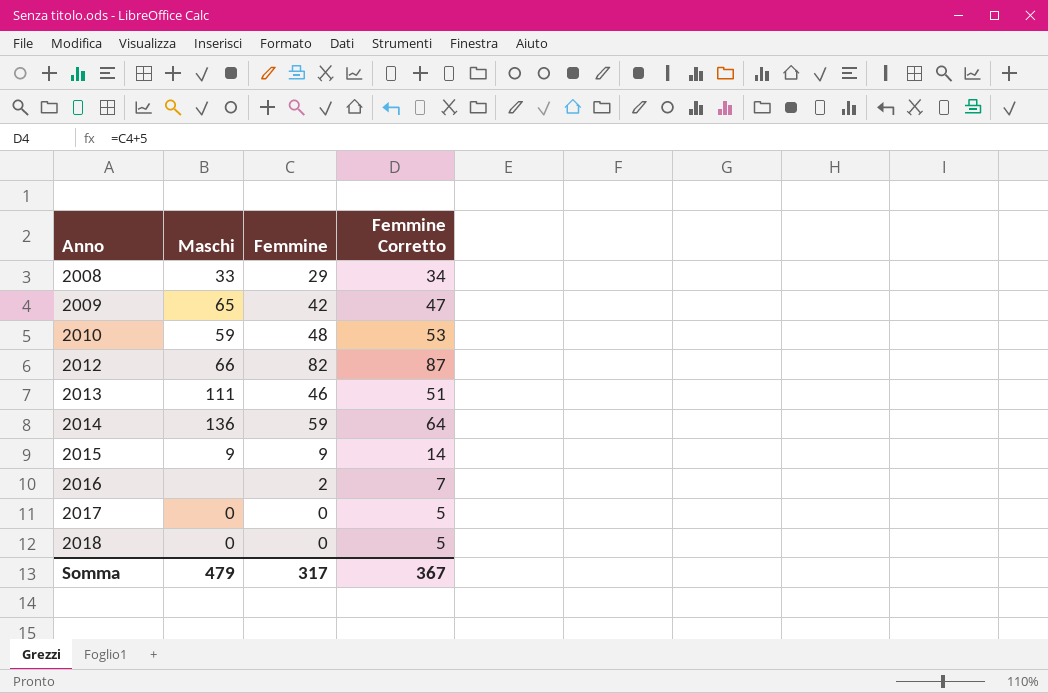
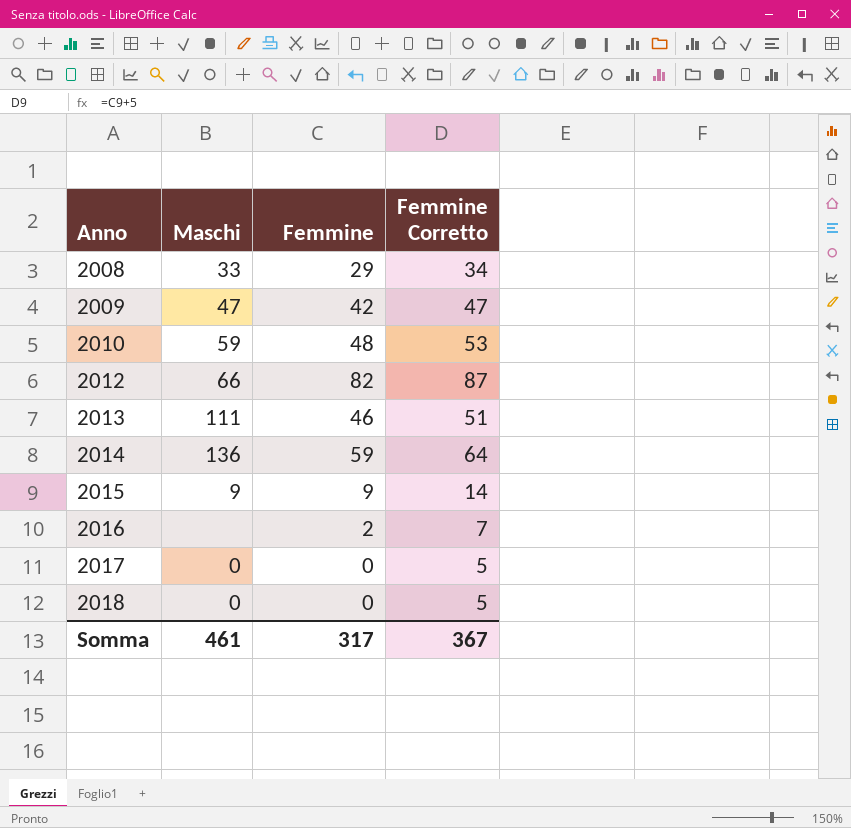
2009 | Maschi: 65 -> 47
Somma | Maschi: 479 -> 461

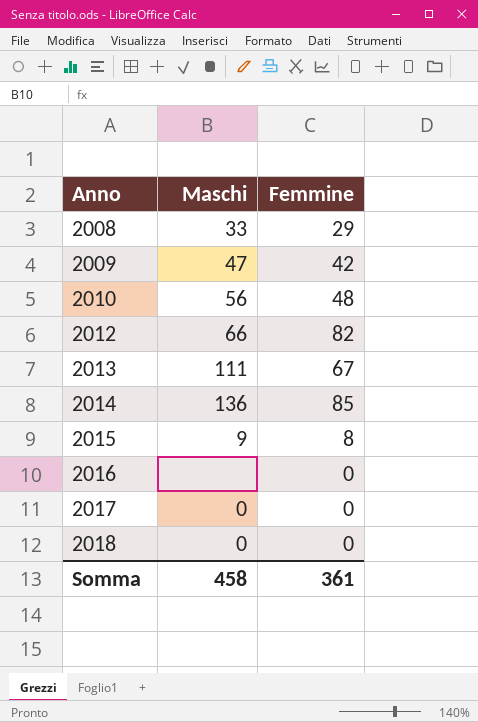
column Femmine Corretto | formula: [Femmine] + 5 -> none
2010 | Maschi: 59 -> 56
2013 | Femmine: 46 -> 67
2014 | Femmine: 59 -> 85
2015 | Femmine: 9 -> 8
2016 | Femmine: 2 -> 0
Somma | Maschi: 461 -> 458
Somma | Femmine: 317 -> 361

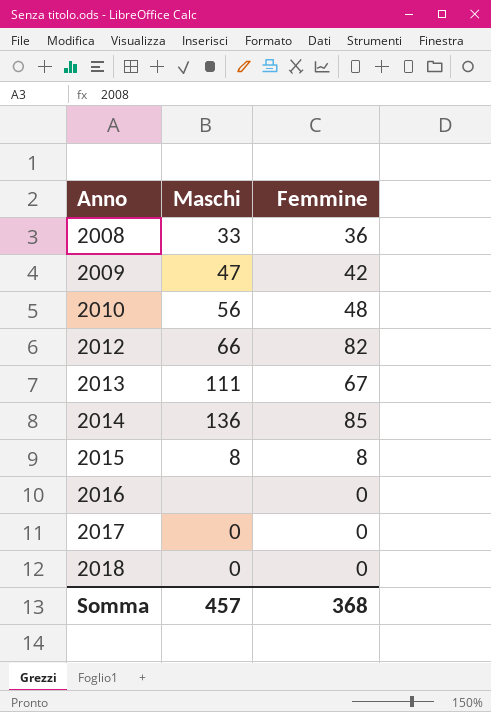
2008 | Femmine: 29 -> 36
2015 | Maschi: 9 -> 8
Somma | Maschi: 458 -> 457
Somma | Femmine: 361 -> 368

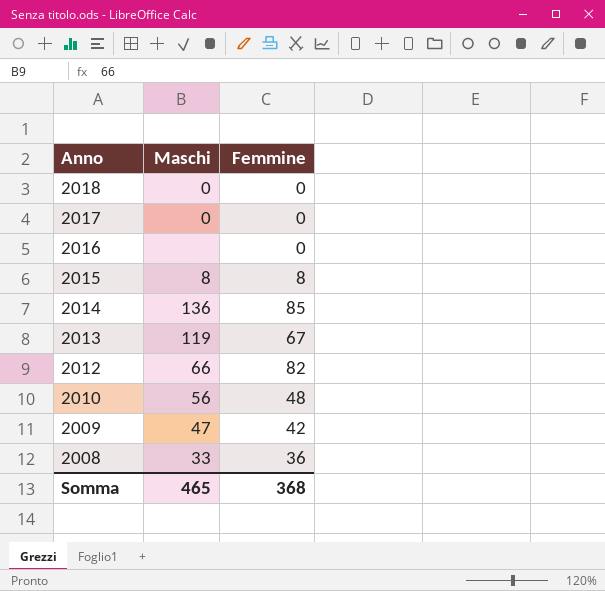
row order: Anno ascending -> Anno descending
2013 | Maschi: 111 -> 119
Somma | Maschi: 457 -> 465

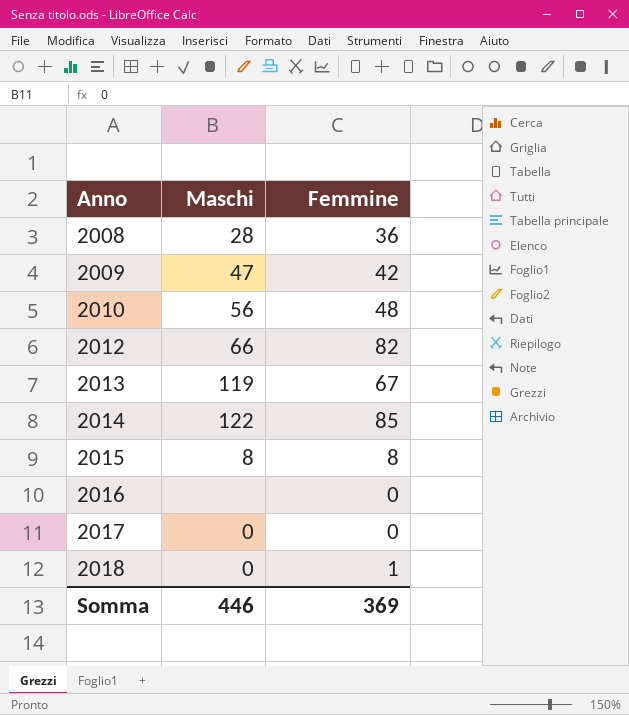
row order: Anno descending -> Anno ascending
2008 | Maschi: 33 -> 28
2014 | Maschi: 136 -> 122
2018 | Femmine: 0 -> 1
Somma | Maschi: 465 -> 446
Somma | Femmine: 368 -> 369

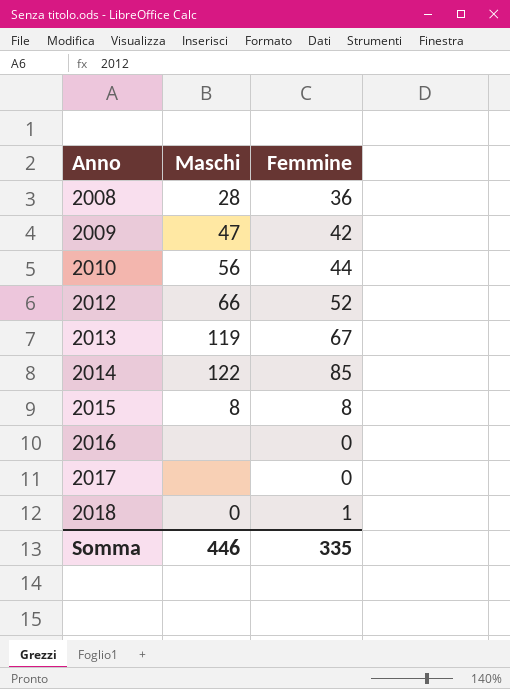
2010 | Femmine: 48 -> 44
2012 | Femmine: 82 -> 52
2017 | Maschi: 0 -> none
Somma | Femmine: 369 -> 335

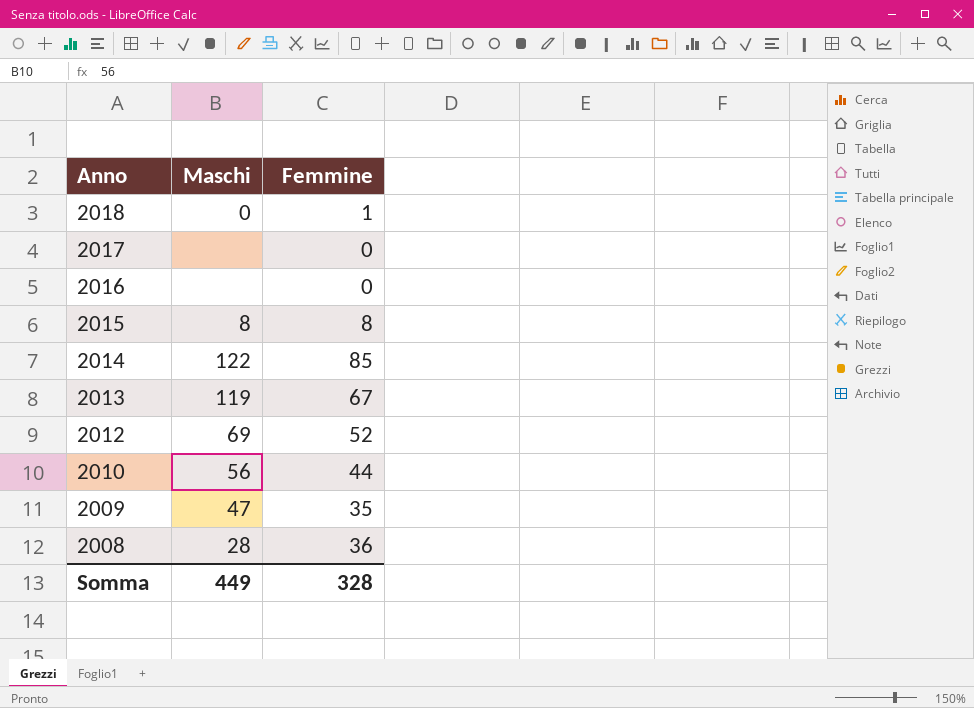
row order: Anno ascending -> Anno descending
2012 | Maschi: 66 -> 69
2009 | Femmine: 42 -> 35
Somma | Maschi: 446 -> 449
Somma | Femmine: 335 -> 328

